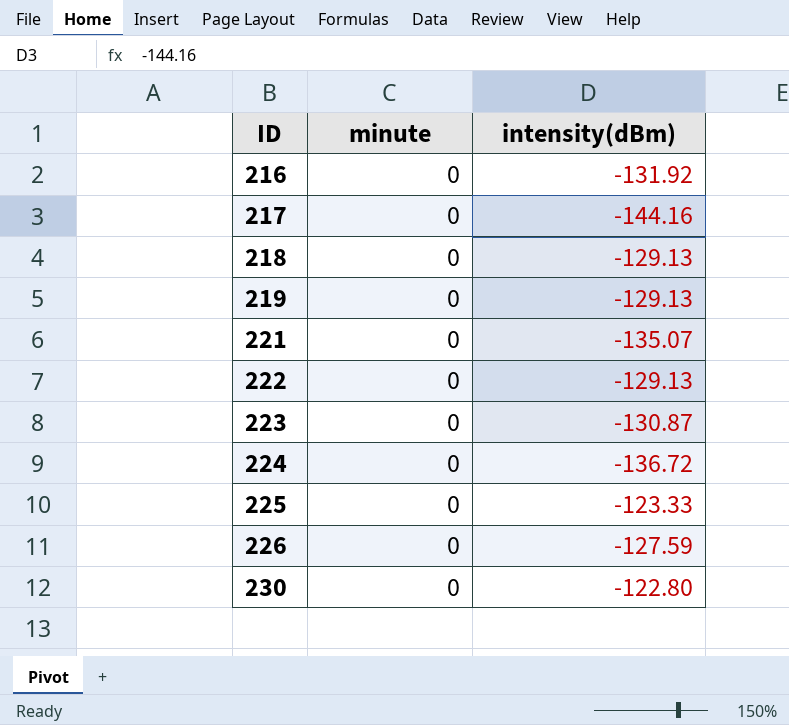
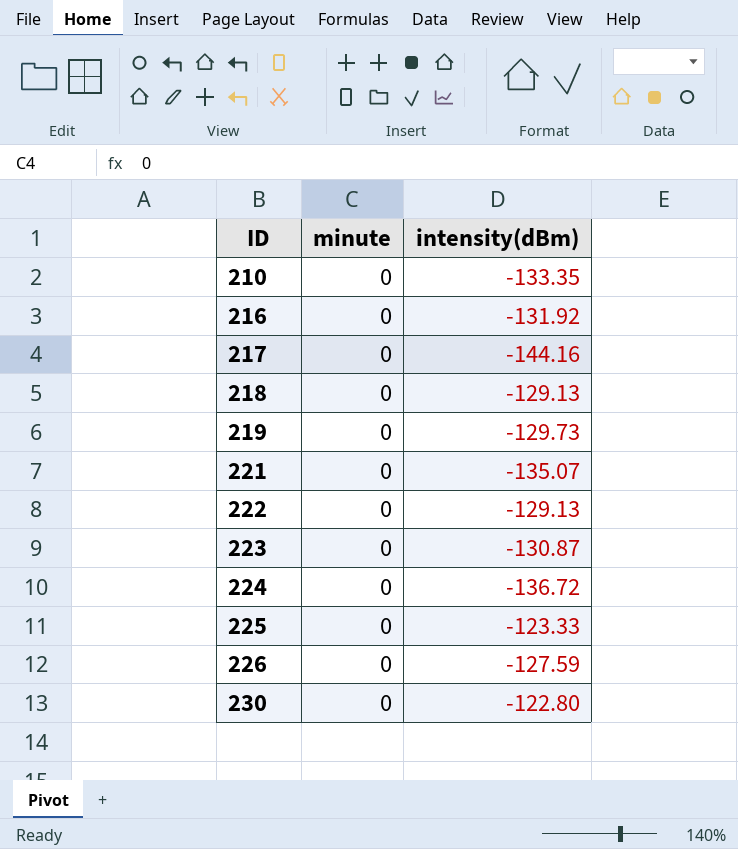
row 210: none -> 0 | -133.35
219 | intensity(dBm): -129.13 -> -129.73

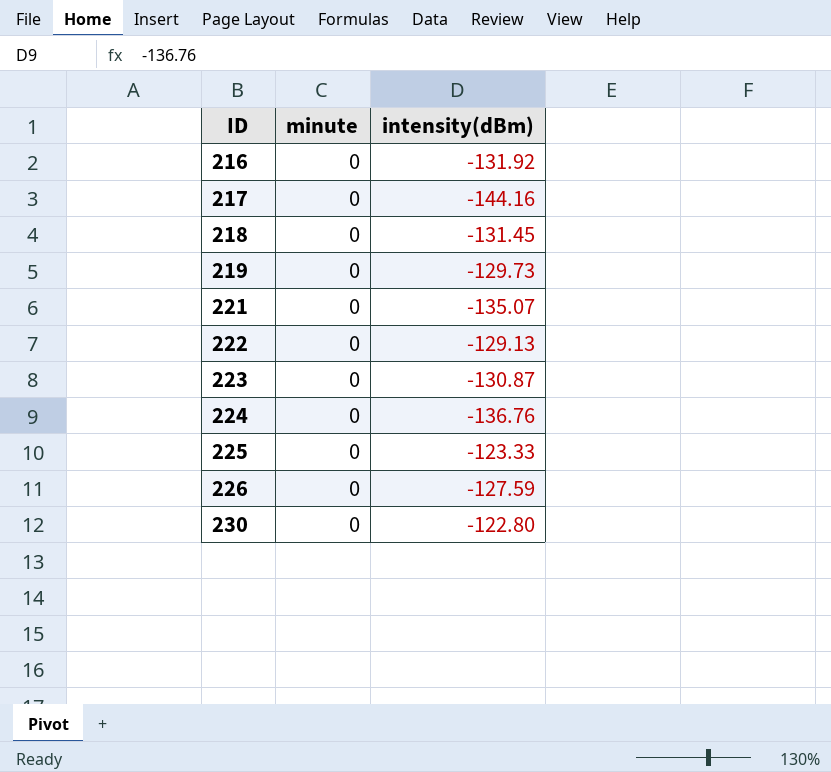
row 210: 0 | -133.35 -> none
218 | intensity(dBm): -129.13 -> -131.45
224 | intensity(dBm): -136.72 -> -136.76

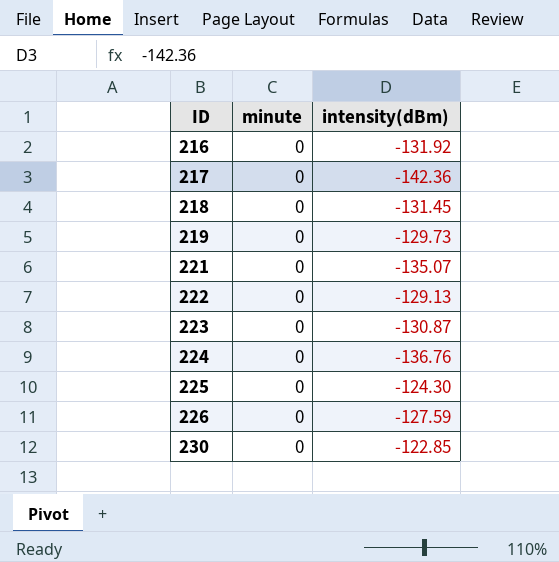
217 | intensity(dBm): -144.16 -> -142.36
225 | intensity(dBm): -123.33 -> -124.30
230 | intensity(dBm): -122.80 -> -122.85

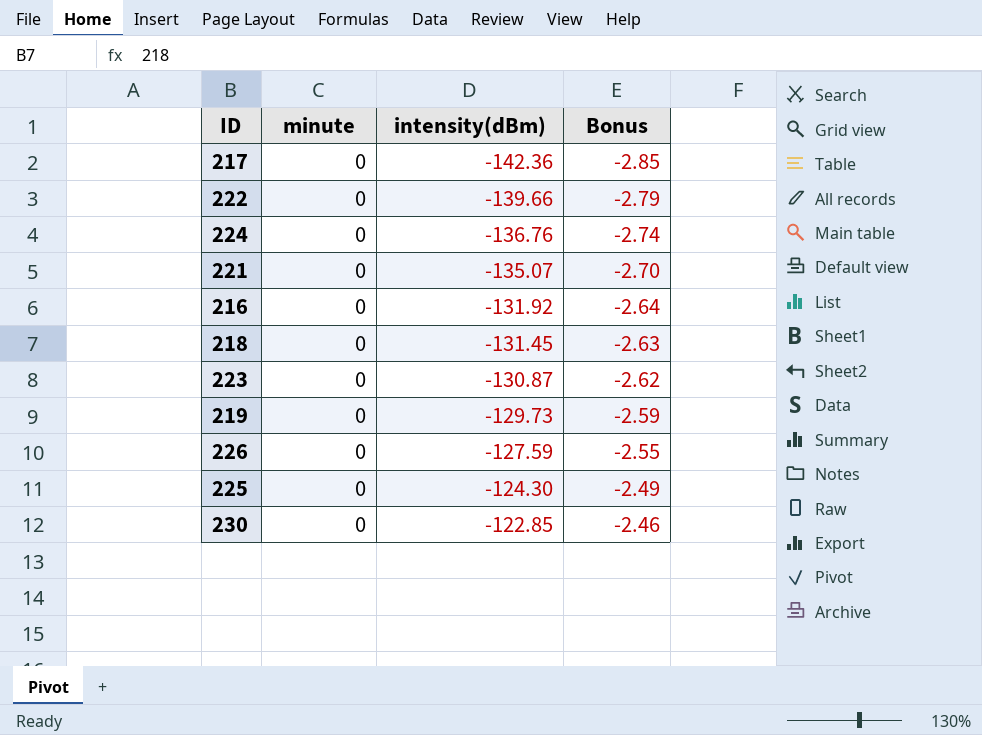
row order: ID ascending -> intensity(dBm) ascending
column Bonus | formula: none -> [intensity(dBm)] * 0.02
222 | intensity(dBm): -129.13 -> -139.66

